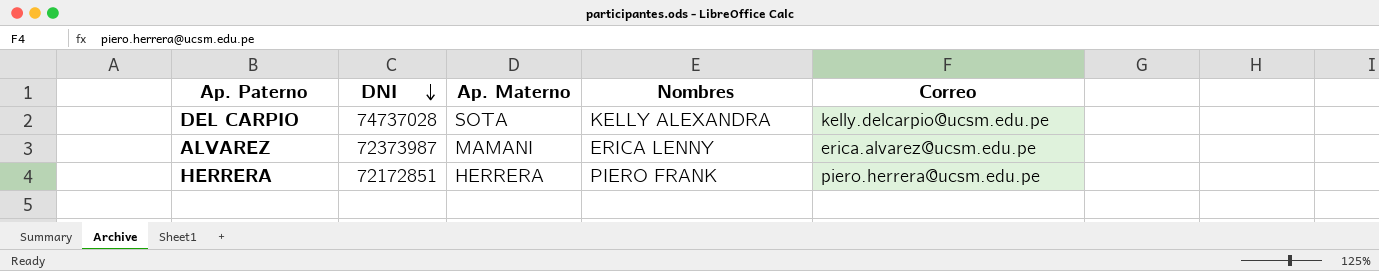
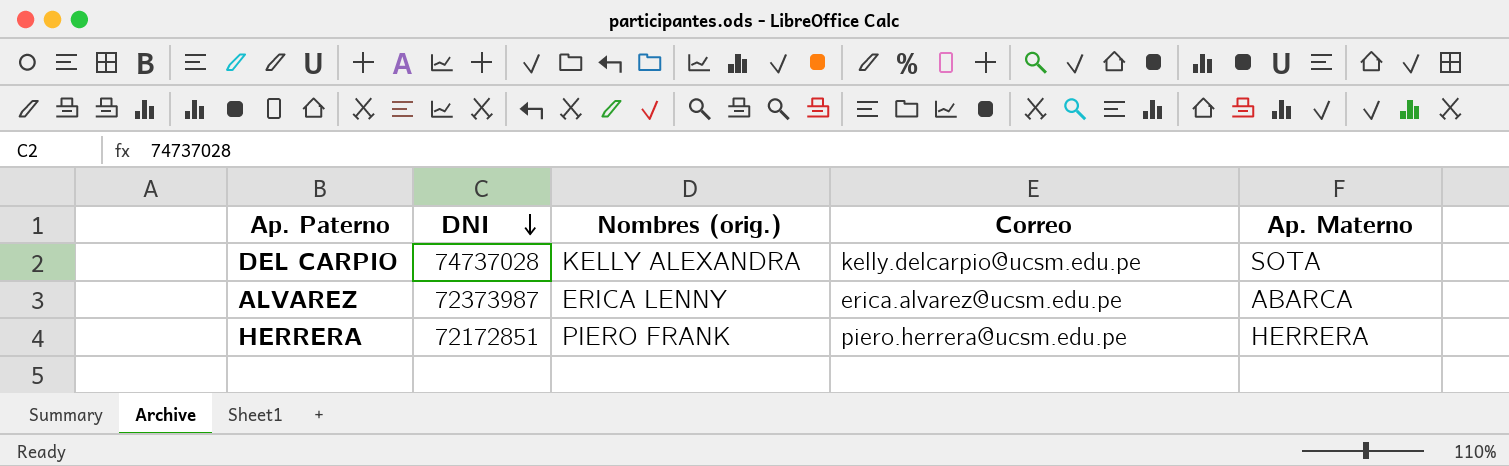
column name: Nombres -> Nombres (orig.)
column Ap. Materno | position: 3 -> 5
ALVAREZ | Ap. Materno: MAMANI -> ABARCA

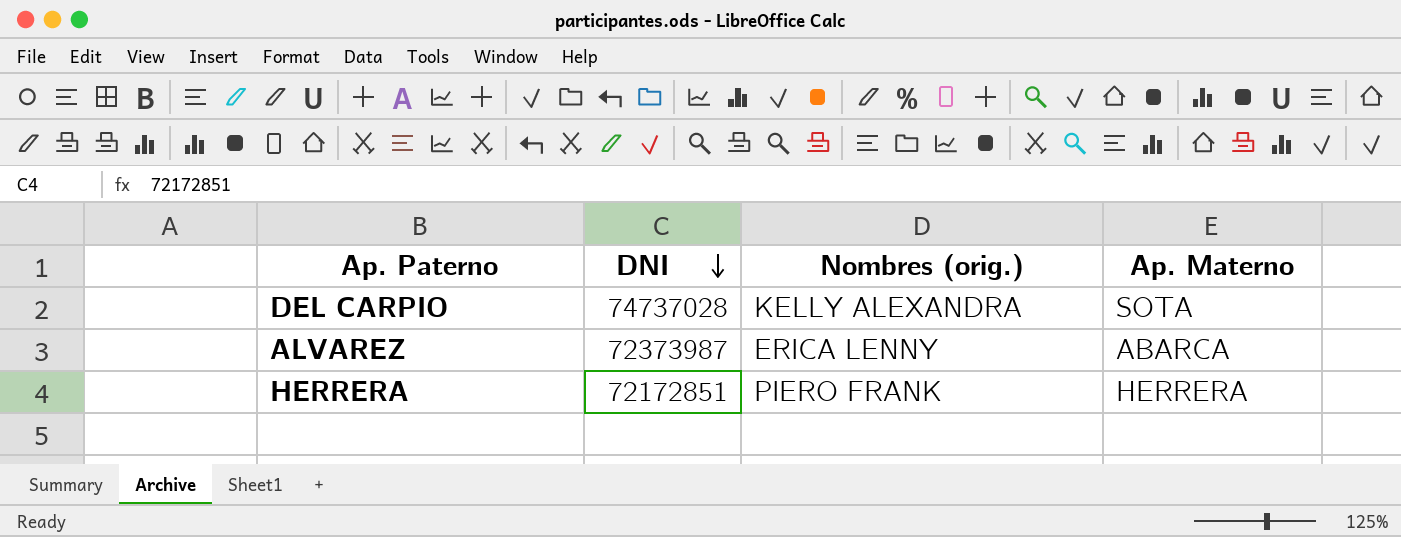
column Correo | position: 4 -> none

